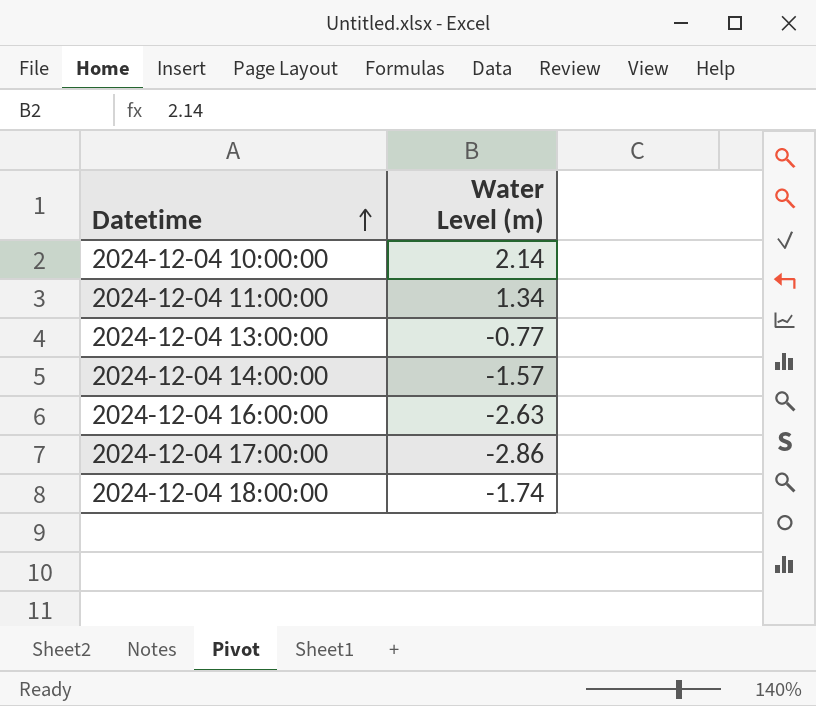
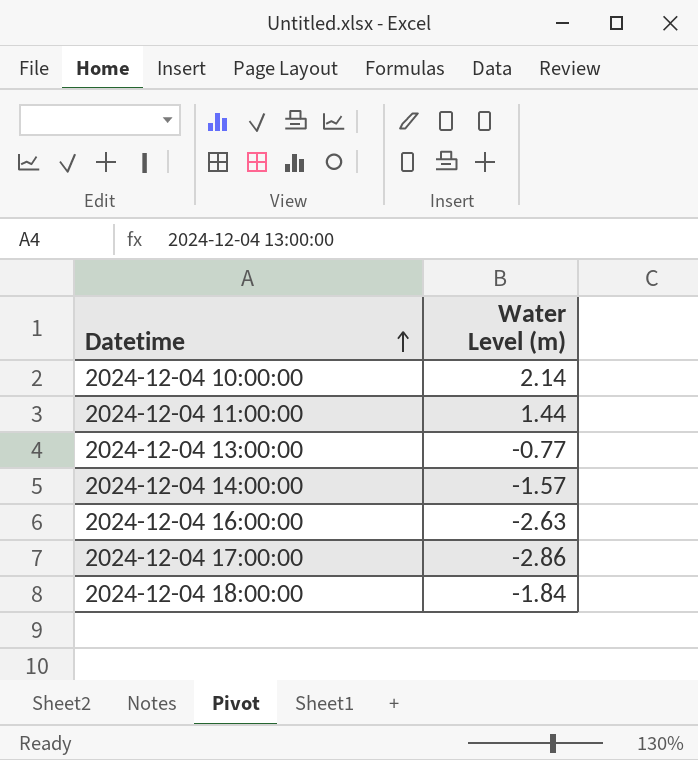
2024-12-04 11:00:00 | Water Level (m): 1.34 -> 1.44
2024-12-04 18:00:00 | Water Level (m): -1.74 -> -1.84

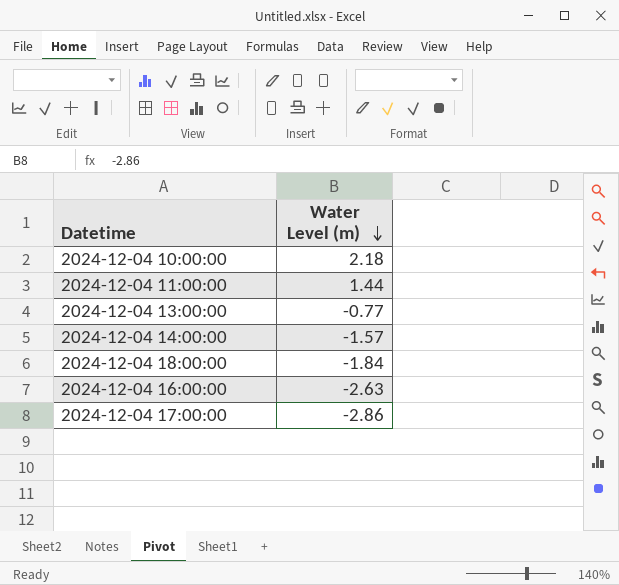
row order: Datetime ascending -> Water Level (m) descending
2024-12-04 10:00:00 | Water Level (m): 2.14 -> 2.18

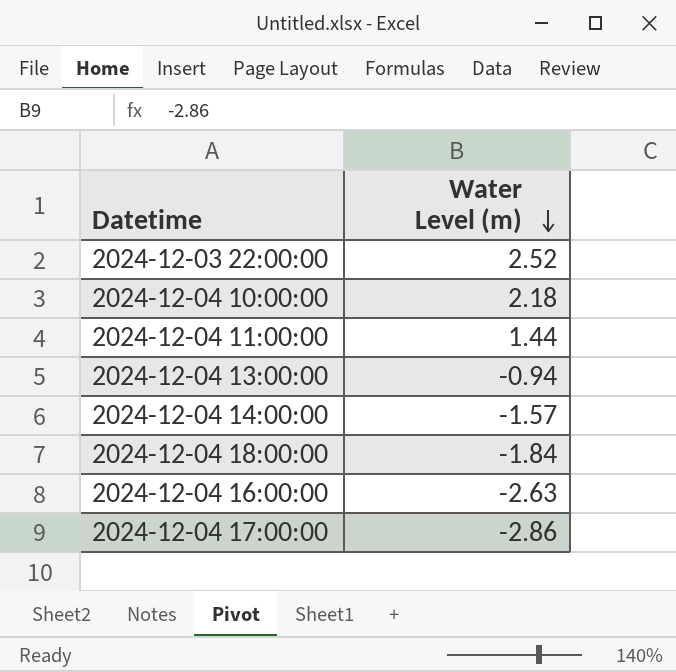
row 2024-12-03 22:00:00: none -> 2.52
2024-12-04 13:00:00 | Water Level (m): -0.77 -> -0.94

